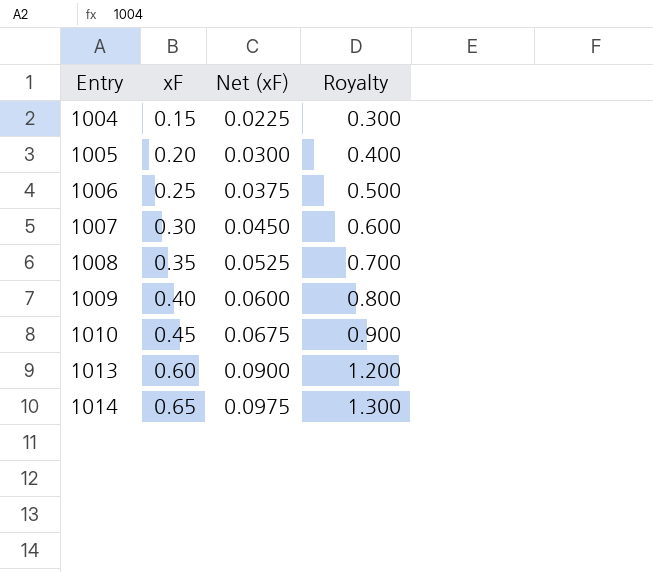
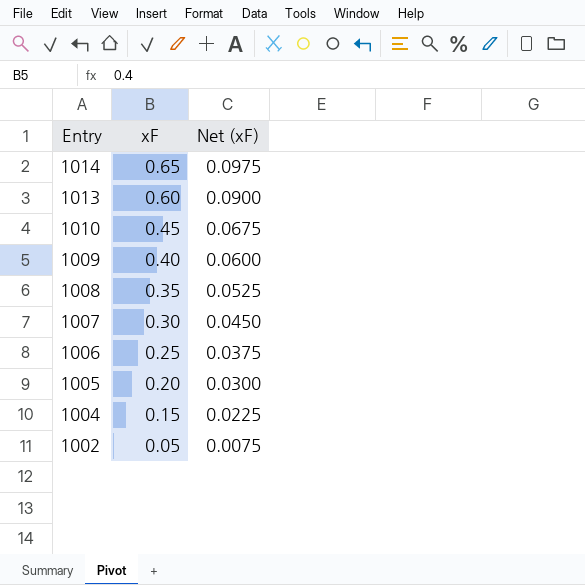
row order: Entry ascending -> Entry descending
column Royalty | formula: [xF] * 2 -> none
row 1002: none -> 0.05 | 0.0075

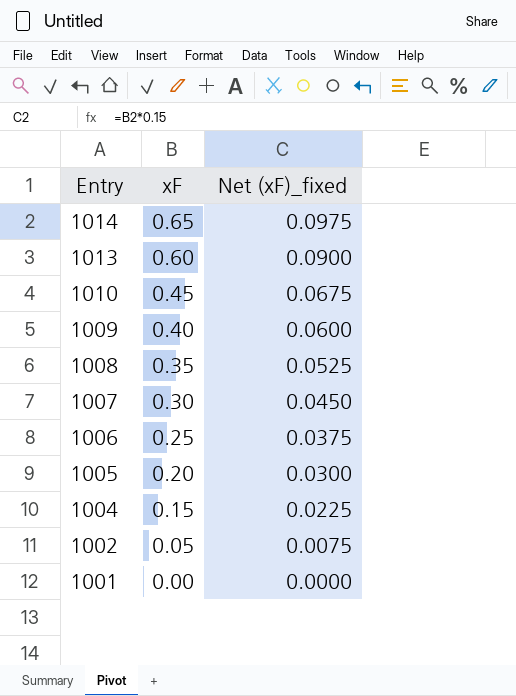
column name: Net (xF) -> Net (xF)_fixed
row 1001: none -> 0.00 | 0.0000

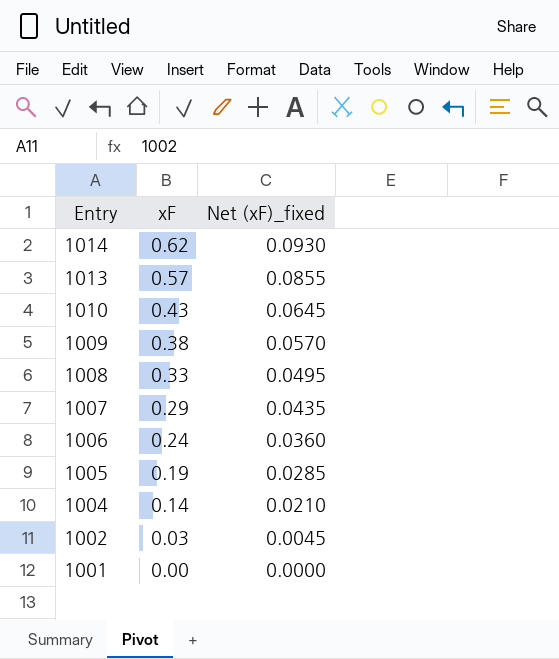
1014 | xF: 0.65 -> 0.62
1014 | Net (xF)_fixed: 0.0975 -> 0.0930
1013 | xF: 0.60 -> 0.57
1013 | Net (xF)_fixed: 0.0900 -> 0.0855
1010 | xF: 0.45 -> 0.43
1010 | Net (xF)_fixed: 0.0675 -> 0.0645
1009 | xF: 0.40 -> 0.38
1009 | Net (xF)_fixed: 0.0600 -> 0.0570
1008 | xF: 0.35 -> 0.33
1008 | Net (xF)_fixed: 0.0525 -> 0.0495
1007 | xF: 0.30 -> 0.29
1007 | Net (xF)_fixed: 0.0450 -> 0.0435
1006 | xF: 0.25 -> 0.24
1006 | Net (xF)_fixed: 0.0375 -> 0.0360
1005 | xF: 0.20 -> 0.19
1005 | Net (xF)_fixed: 0.0300 -> 0.0285
1004 | xF: 0.15 -> 0.14
1004 | Net (xF)_fixed: 0.0225 -> 0.0210
1002 | xF: 0.05 -> 0.03
1002 | Net (xF)_fixed: 0.0075 -> 0.0045

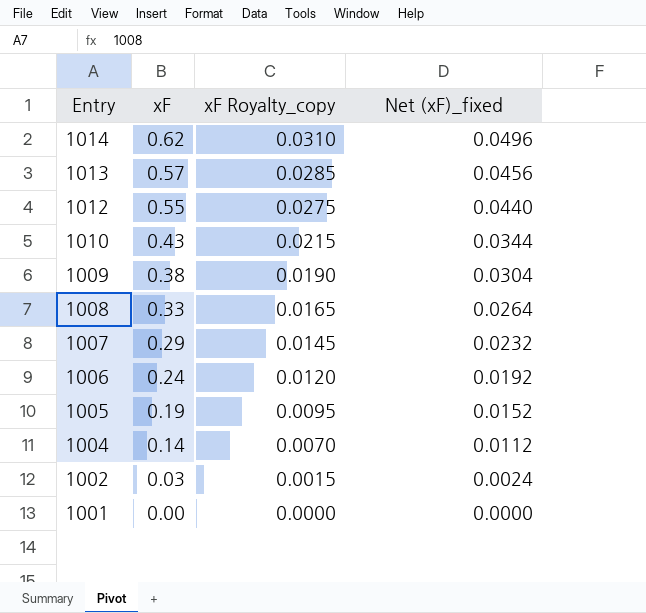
column xF Royalty_copy | formula: none -> [xF] * 0.05
column Net (xF)_fixed | formula: [xF] * 0.15 -> [xF] * 0.08
row 1012: none -> 0.55 | 0.0275 | 0.0440

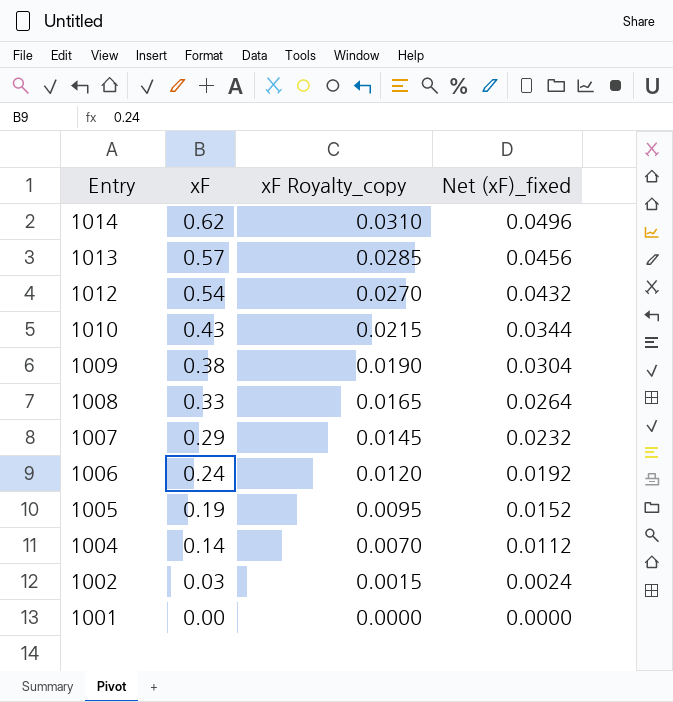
1012 | xF: 0.55 -> 0.54
1012 | xF Royalty_copy: 0.0275 -> 0.0270
1012 | Net (xF)_fixed: 0.0440 -> 0.0432

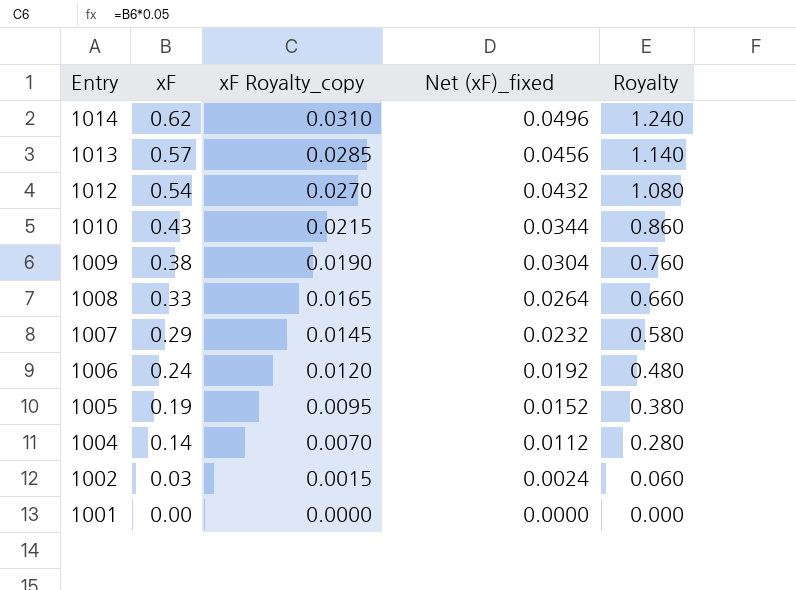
column Royalty | formula: none -> [xF] * 2

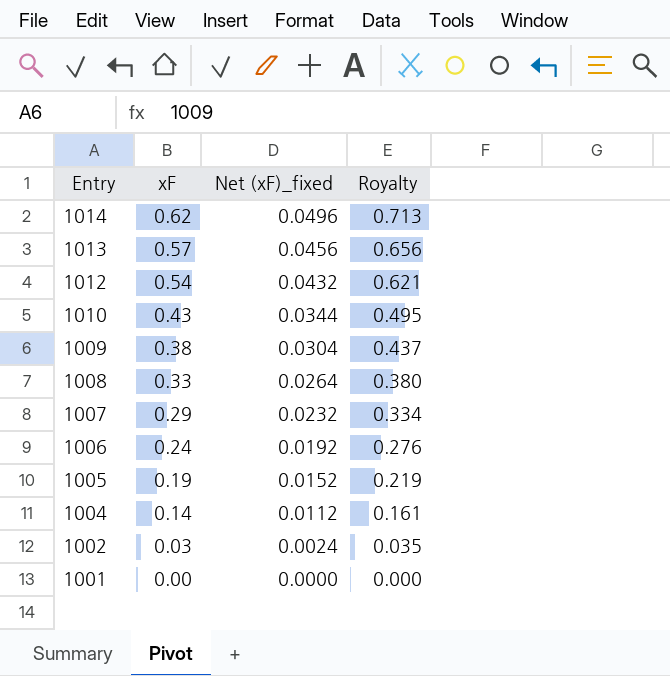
column xF Royalty_copy | formula: [xF] * 0.05 -> none
column Royalty | formula: [xF] * 2 -> [xF] * 1.15

